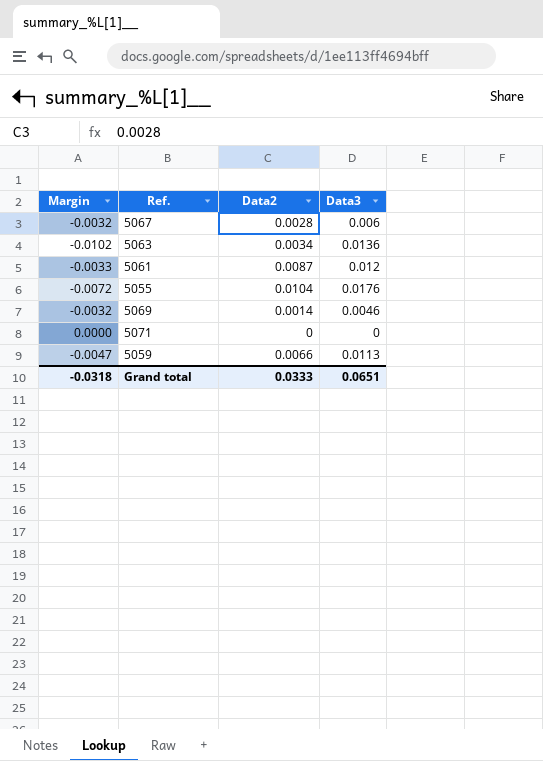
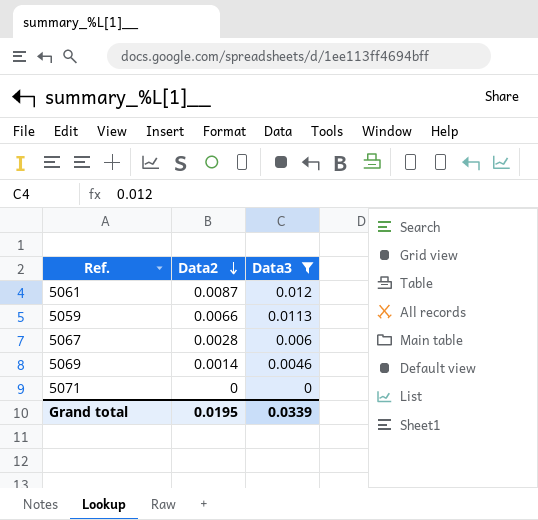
filter: none -> Data3 <= 0.012
row order: none -> Data2 descending
column Margin | formula: [Data2] - [Data3] -> none
Grand total | Data2: 0.0333 -> 0.0195
Grand total | Data3: 0.0651 -> 0.0339

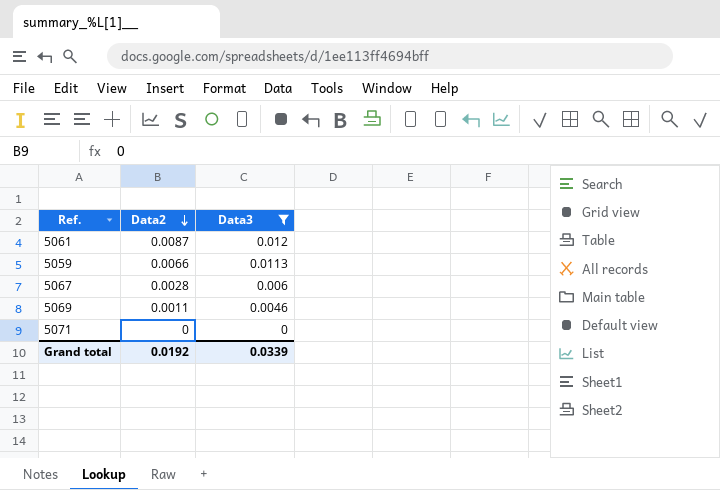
5069 | Data2: 0.0014 -> 0.0011
Grand total | Data2: 0.0195 -> 0.0192

